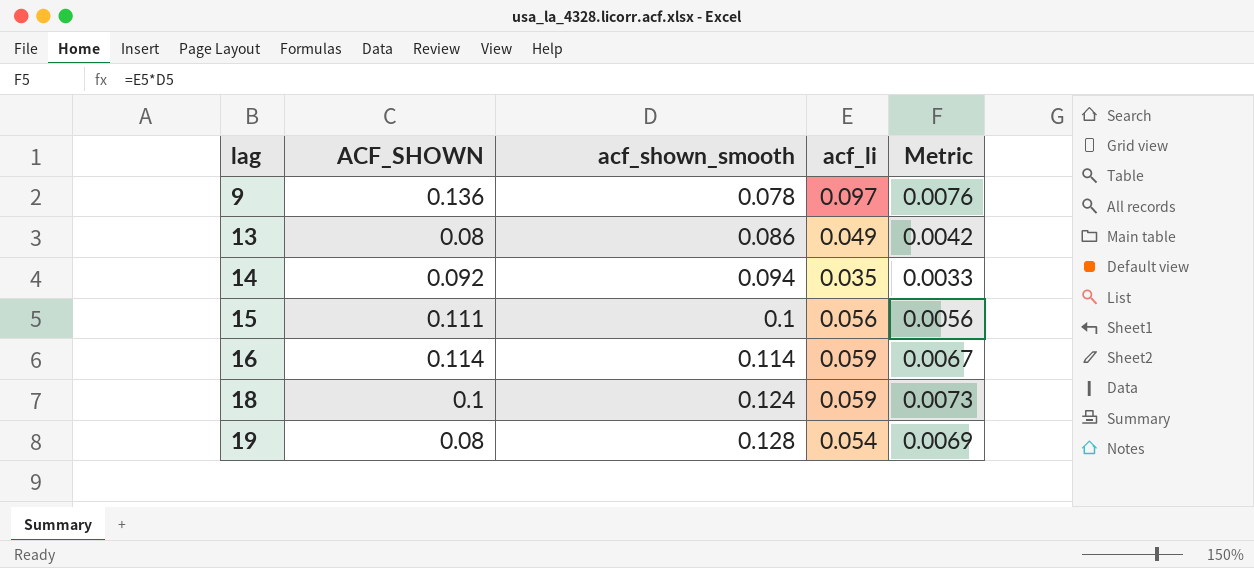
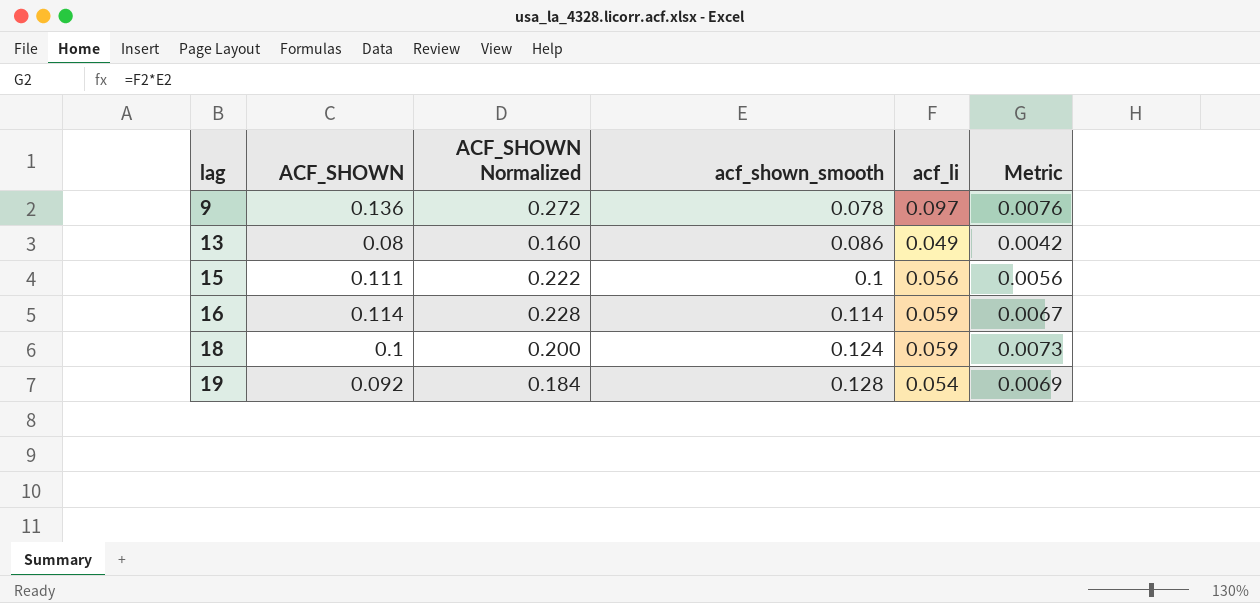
column ACF_SHOWN Normalized | formula: none -> [ACF_SHOWN] * 2
row 14: 0.092 | 0.094 | 0.035 | 0.0033 -> none
19 | ACF_SHOWN: 0.08 -> 0.092

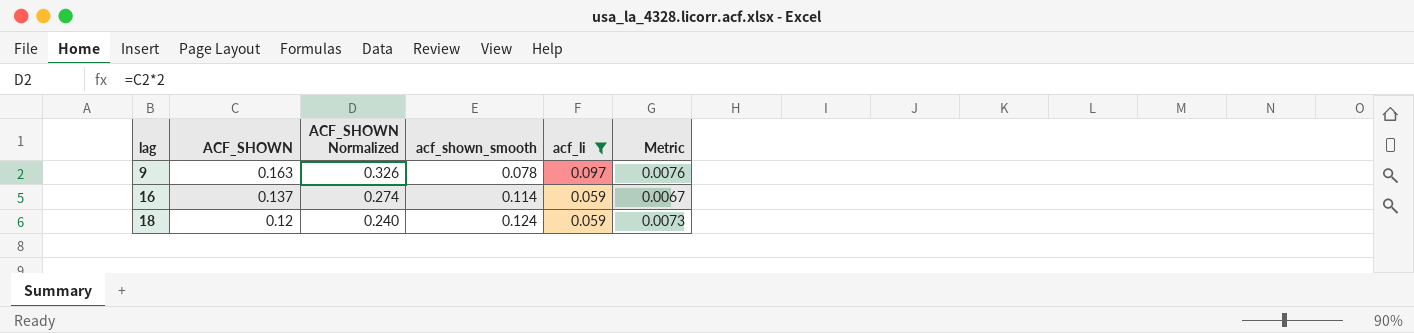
filter: none -> acf_li >= 0.059
9 | ACF_SHOWN: 0.136 -> 0.163
9 | ACF_SHOWN Normalized: 0.272 -> 0.326
16 | ACF_SHOWN: 0.114 -> 0.137
16 | ACF_SHOWN Normalized: 0.228 -> 0.274
18 | ACF_SHOWN: 0.1 -> 0.12
18 | ACF_SHOWN Normalized: 0.200 -> 0.240

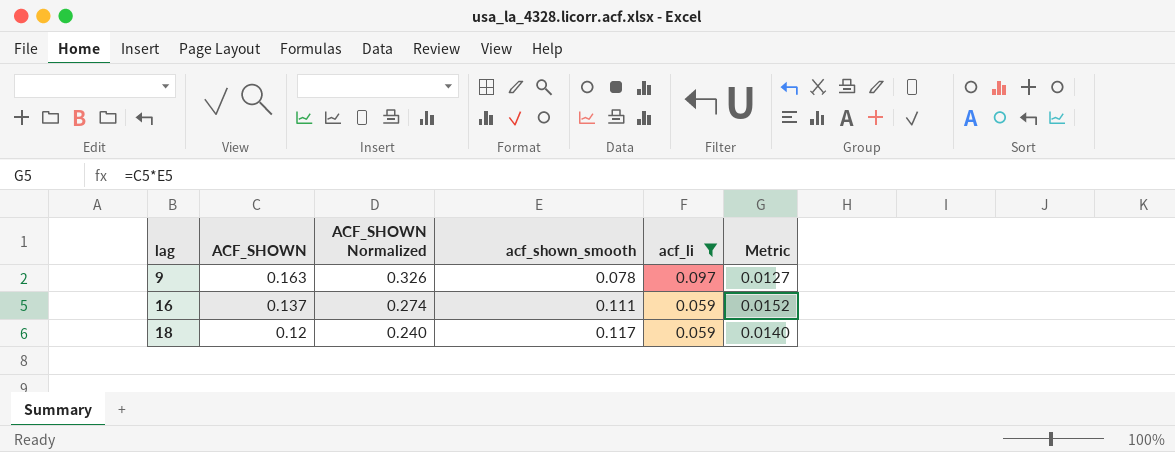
column Metric | formula: [acf_shown_smooth] * [acf_li] -> [ACF_SHOWN] * [acf_shown_smooth]
16 | acf_shown_smooth: 0.114 -> 0.111
18 | acf_shown_smooth: 0.124 -> 0.117

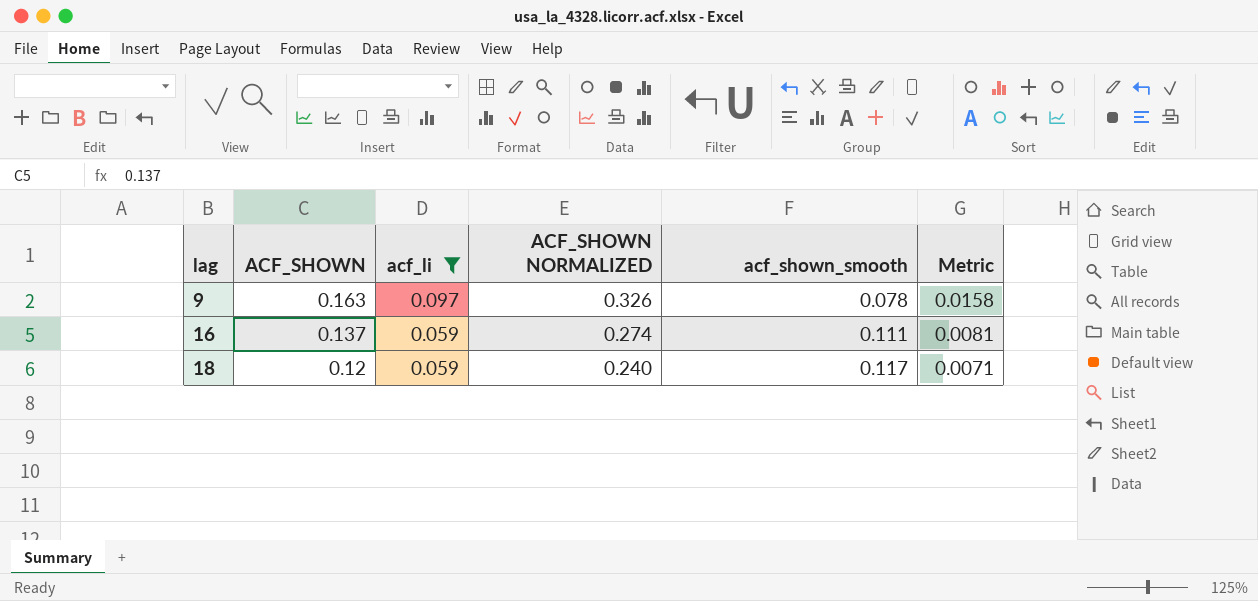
column acf_li | position: 5 -> 3
column name: ACF_SHOWN Normalized -> ACF_SHOWN NORMALIZED
column Metric | formula: [ACF_SHOWN] * [acf_shown_smooth] -> [ACF_SHOWN] * [acf_li]

